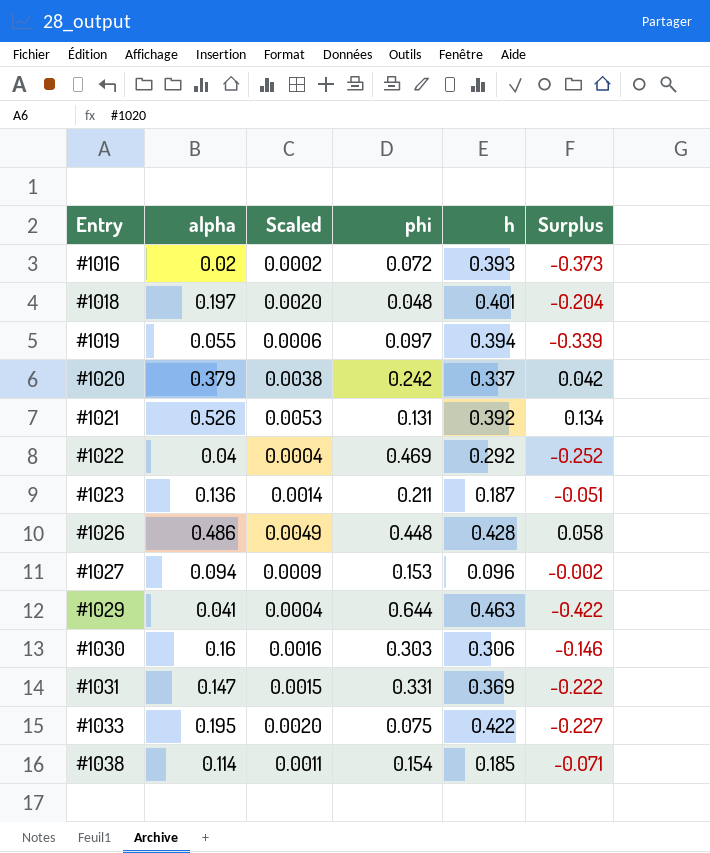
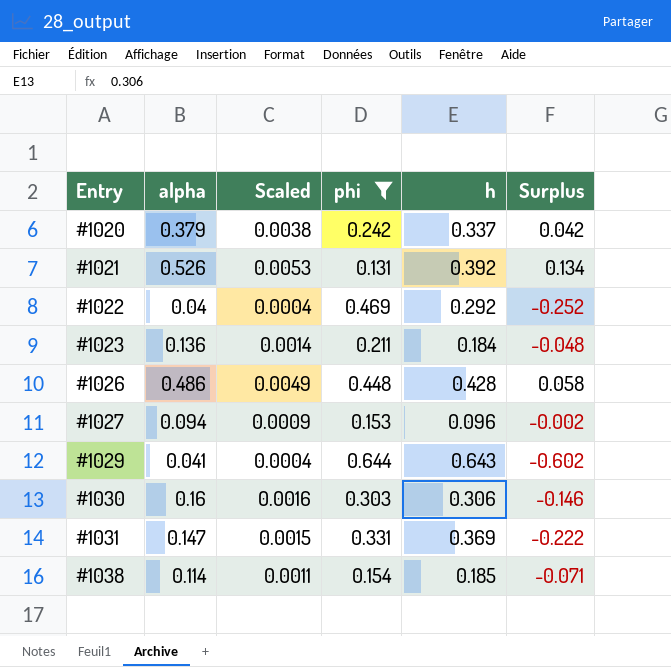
filter: none -> phi >= 0.131
#1023 | h: 0.187 -> 0.184
#1023 | Surplus: -0.051 -> -0.048
#1029 | h: 0.463 -> 0.643
#1029 | Surplus: -0.422 -> -0.602

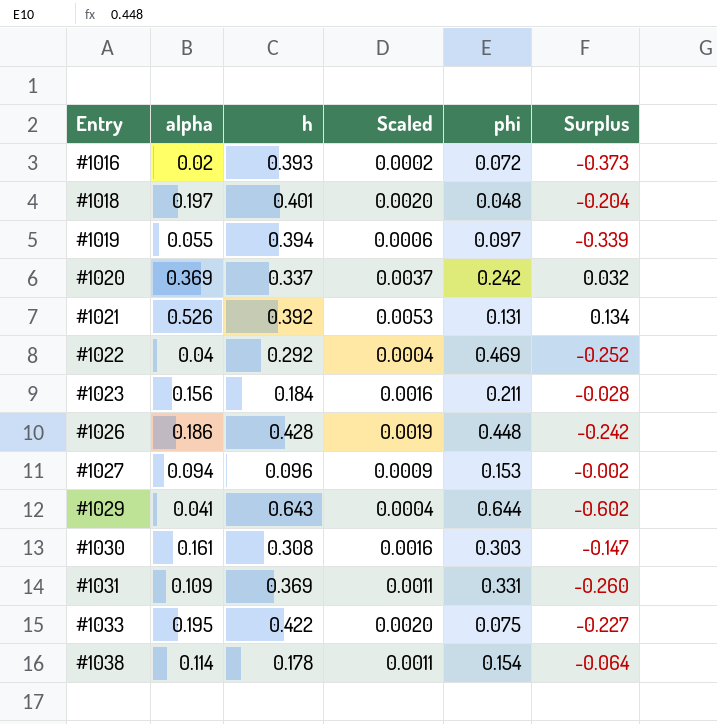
filter: phi >= 0.131 -> none
column h | position: 5 -> 3
#1020 | alpha: 0.379 -> 0.369
#1020 | Scaled: 0.0038 -> 0.0037
#1020 | Surplus: 0.042 -> 0.032
#1023 | alpha: 0.136 -> 0.156
#1023 | Scaled: 0.0014 -> 0.0016
#1023 | Surplus: -0.048 -> -0.028
#1026 | alpha: 0.486 -> 0.186
#1026 | Scaled: 0.0049 -> 0.0019
#1026 | Surplus: 0.058 -> -0.242
#1030 | alpha: 0.16 -> 0.161
#1030 | h: 0.306 -> 0.308
#1030 | Surplus: -0.146 -> -0.147
#1031 | alpha: 0.147 -> 0.109
#1031 | Scaled: 0.0015 -> 0.0011
#1031 | Surplus: -0.222 -> -0.260
#1038 | h: 0.185 -> 0.178
#1038 | Surplus: -0.071 -> -0.064

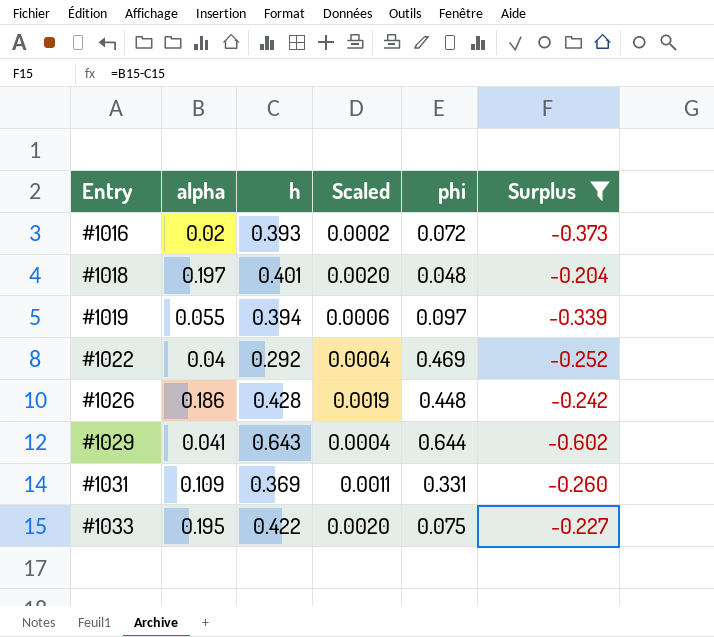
filter: none -> Surplus <= -0.204

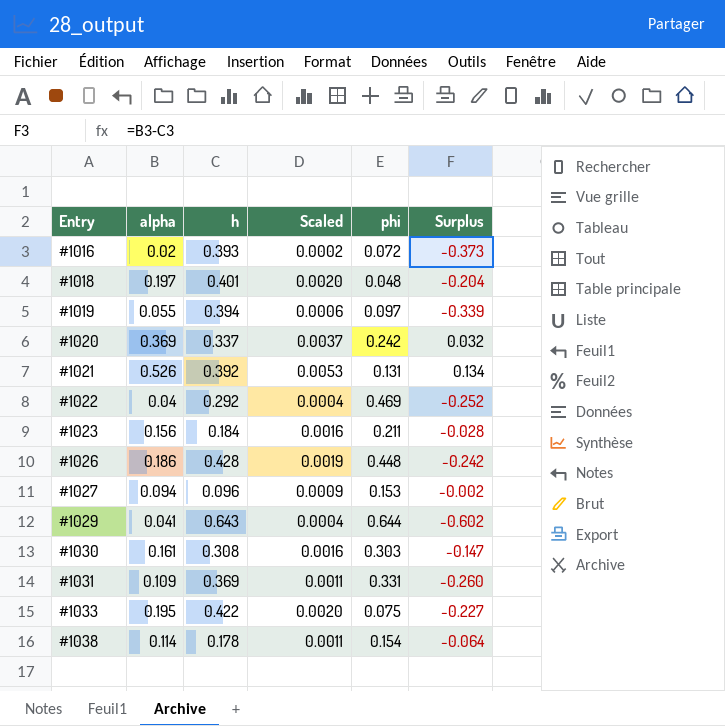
filter: Surplus <= -0.204 -> none

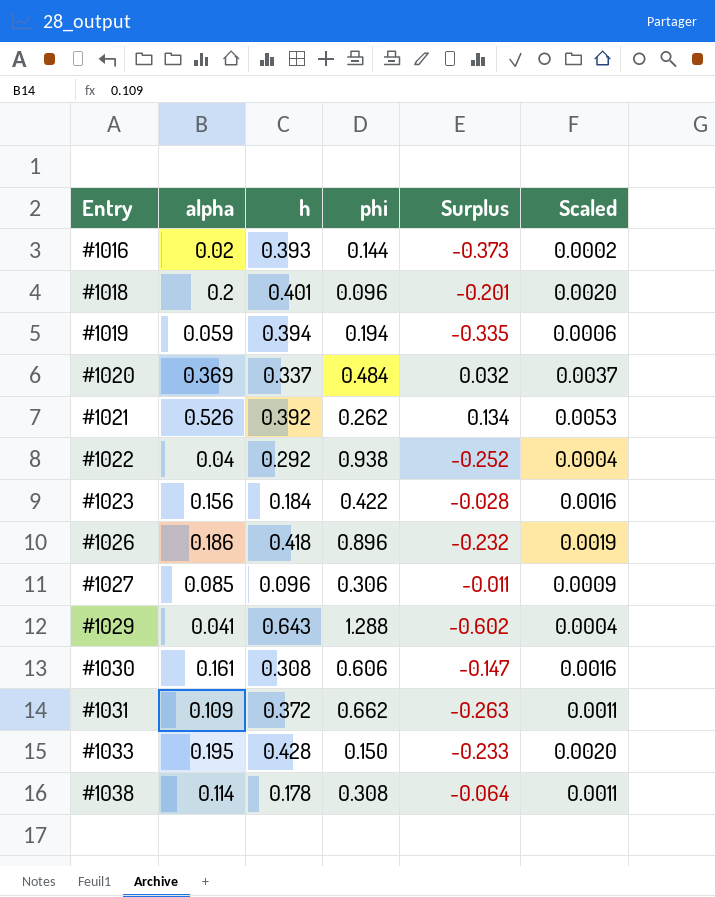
column Scaled | position: 4 -> 6
#1016 | phi: 0.072 -> 0.144
#1018 | alpha: 0.197 -> 0.2
#1018 | phi: 0.048 -> 0.096
#1018 | Surplus: -0.204 -> -0.201
#1019 | alpha: 0.055 -> 0.059
#1019 | phi: 0.097 -> 0.194
#1019 | Surplus: -0.339 -> -0.335
#1020 | phi: 0.242 -> 0.484
#1021 | phi: 0.131 -> 0.262
#1022 | phi: 0.469 -> 0.938
#1023 | phi: 0.211 -> 0.422
#1026 | h: 0.428 -> 0.418
#1026 | phi: 0.448 -> 0.896
#1026 | Surplus: -0.242 -> -0.232
#1027 | alpha: 0.094 -> 0.085
#1027 | phi: 0.153 -> 0.306
#1027 | Surplus: -0.002 -> -0.011
#1029 | phi: 0.644 -> 1.288
#1030 | phi: 0.303 -> 0.606
#1031 | h: 0.369 -> 0.372
#1031 | phi: 0.331 -> 0.662
#1031 | Surplus: -0.260 -> -0.263
#1033 | h: 0.422 -> 0.428
#1033 | phi: 0.075 -> 0.150
#1033 | Surplus: -0.227 -> -0.233
#1038 | phi: 0.154 -> 0.308

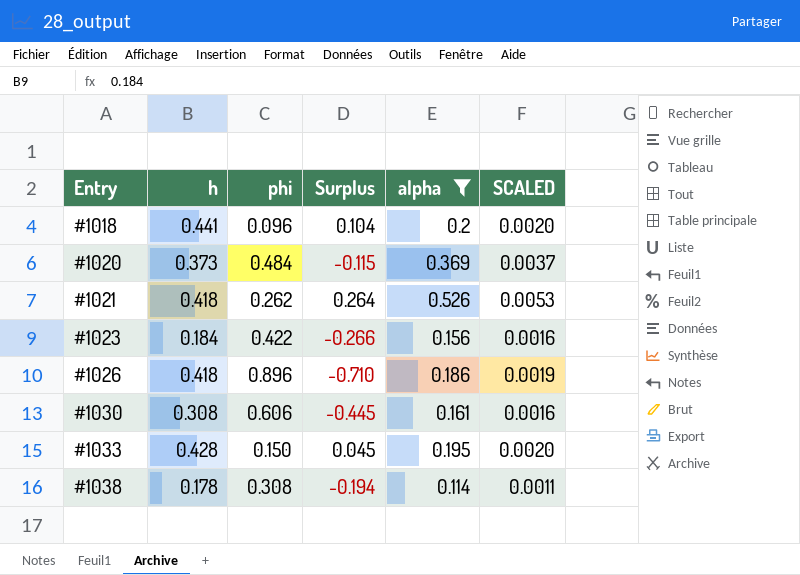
filter: none -> alpha >= 0.114
column Surplus | formula: [alpha] - [h] -> [alpha] - [phi]
column alpha | position: 2 -> 5
column name: Scaled -> SCALED
#1018 | h: 0.401 -> 0.441
#1020 | h: 0.337 -> 0.373
#1021 | h: 0.392 -> 0.418

